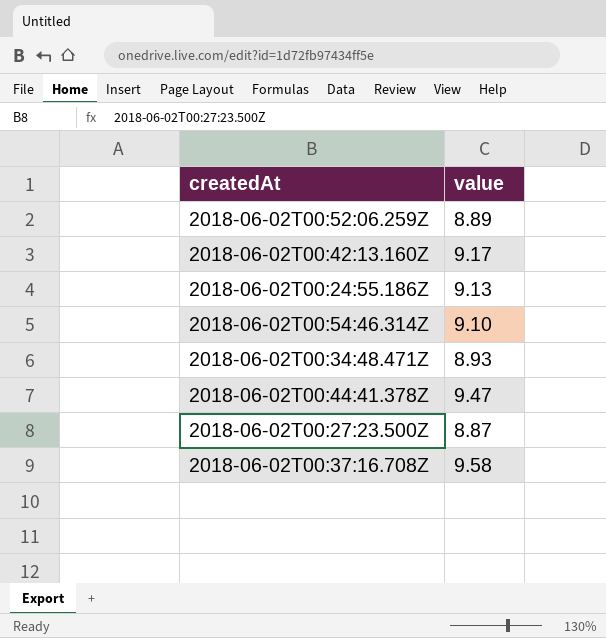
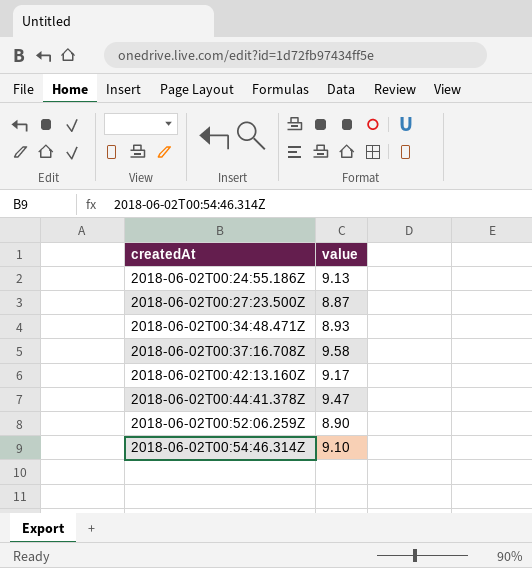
row order: none -> createdAt ascending
2018-06-02T00:52:06.259Z | value: 8.89 -> 8.90

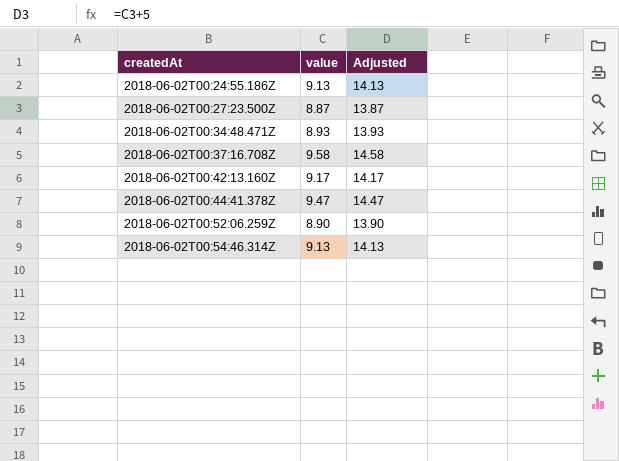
column Adjusted | formula: none -> [value] + 5
2018-06-02T00:54:46.314Z | value: 9.10 -> 9.13

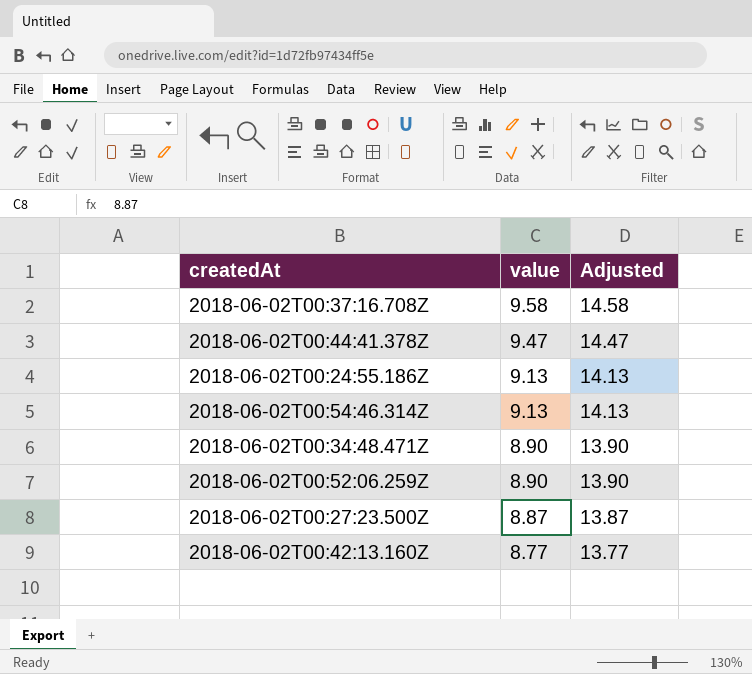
row order: createdAt ascending -> value descending
2018-06-02T00:34:48.471Z | value: 8.93 -> 8.90
2018-06-02T00:34:48.471Z | Adjusted: 13.93 -> 13.90
2018-06-02T00:42:13.160Z | value: 9.17 -> 8.77
2018-06-02T00:42:13.160Z | Adjusted: 14.17 -> 13.77

